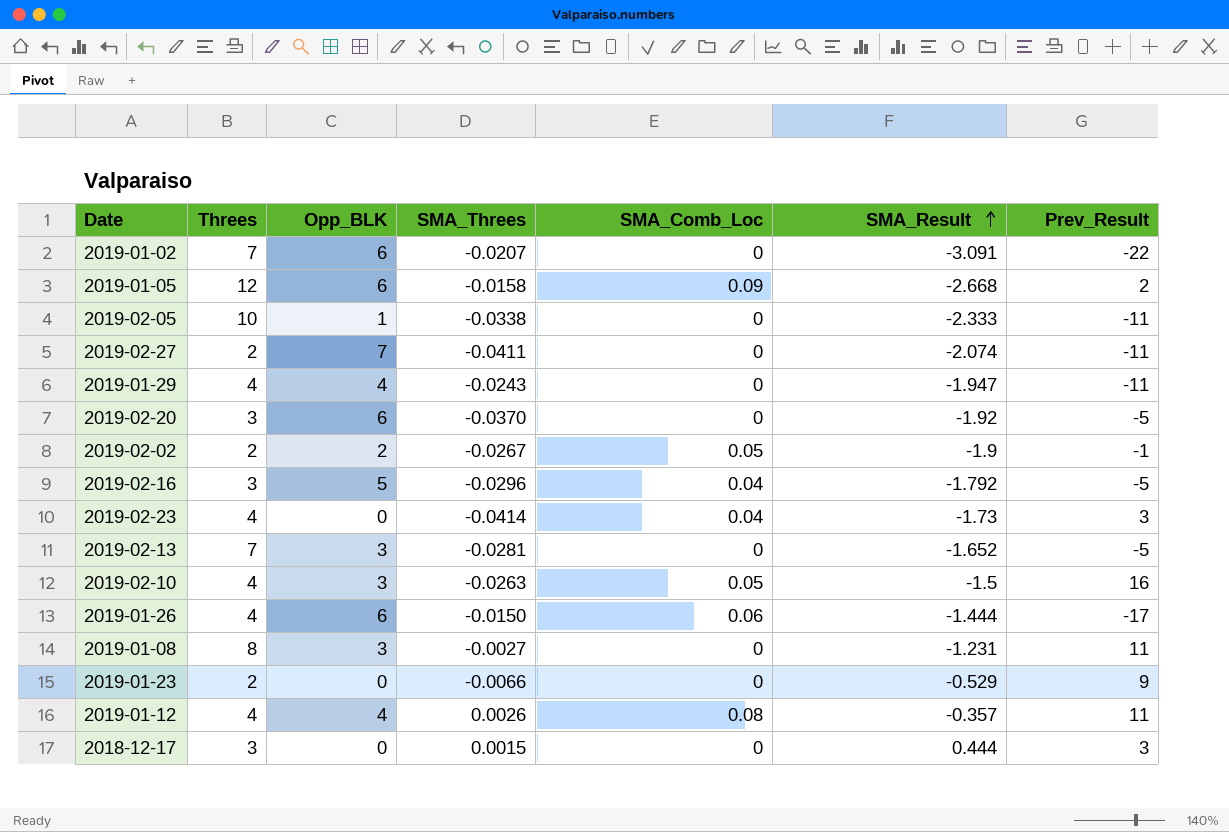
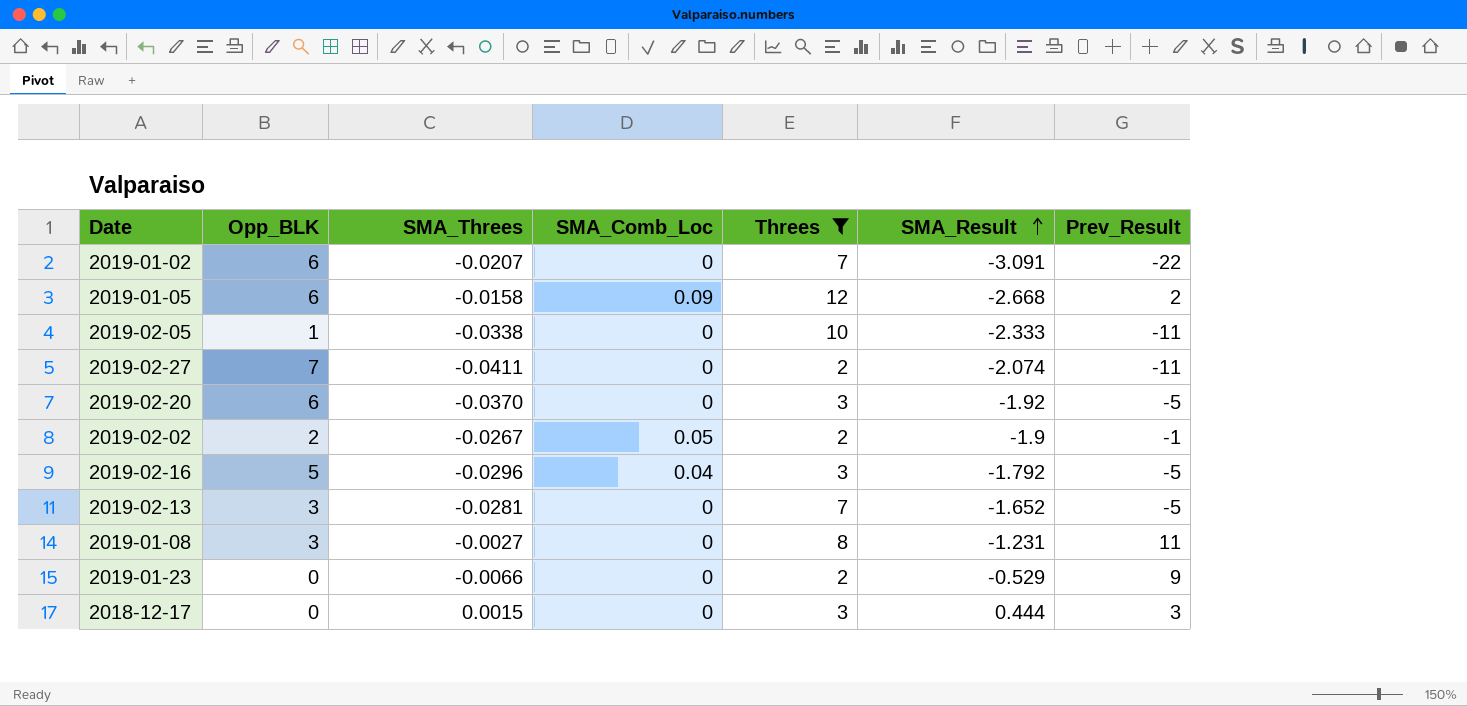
filter: none -> Threes != 4
column Threes | position: 2 -> 5

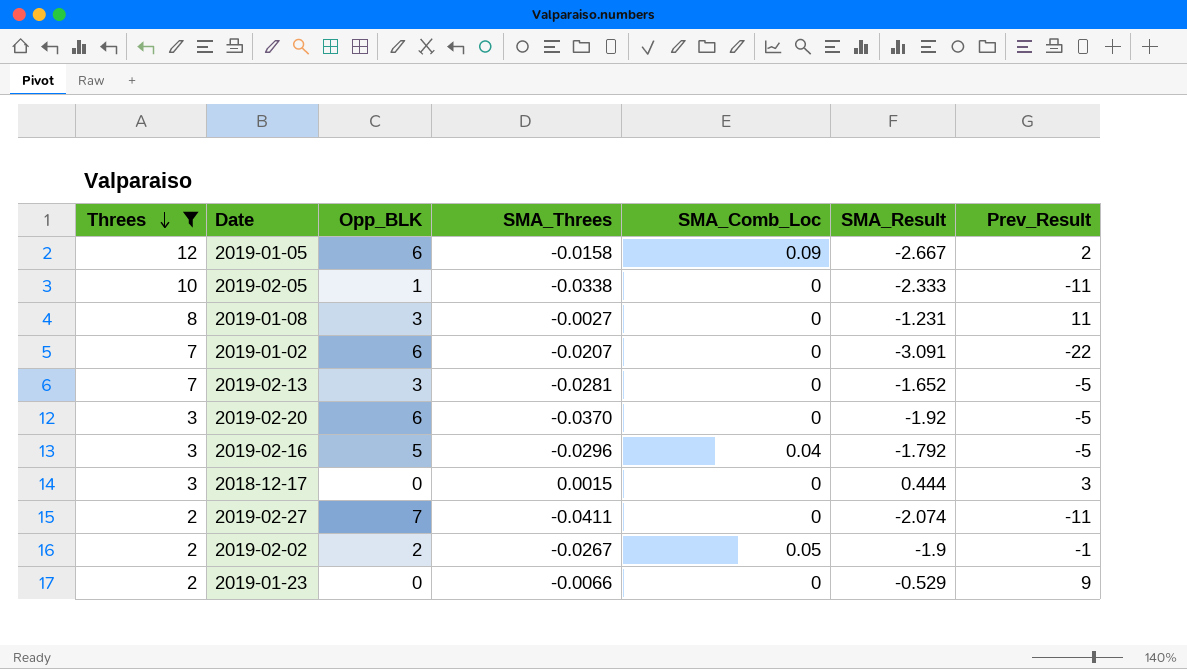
row order: SMA_Result ascending -> Threes descending
column Threes | position: 5 -> 1
2019-01-05 | SMA_Result: -2.668 -> -2.667

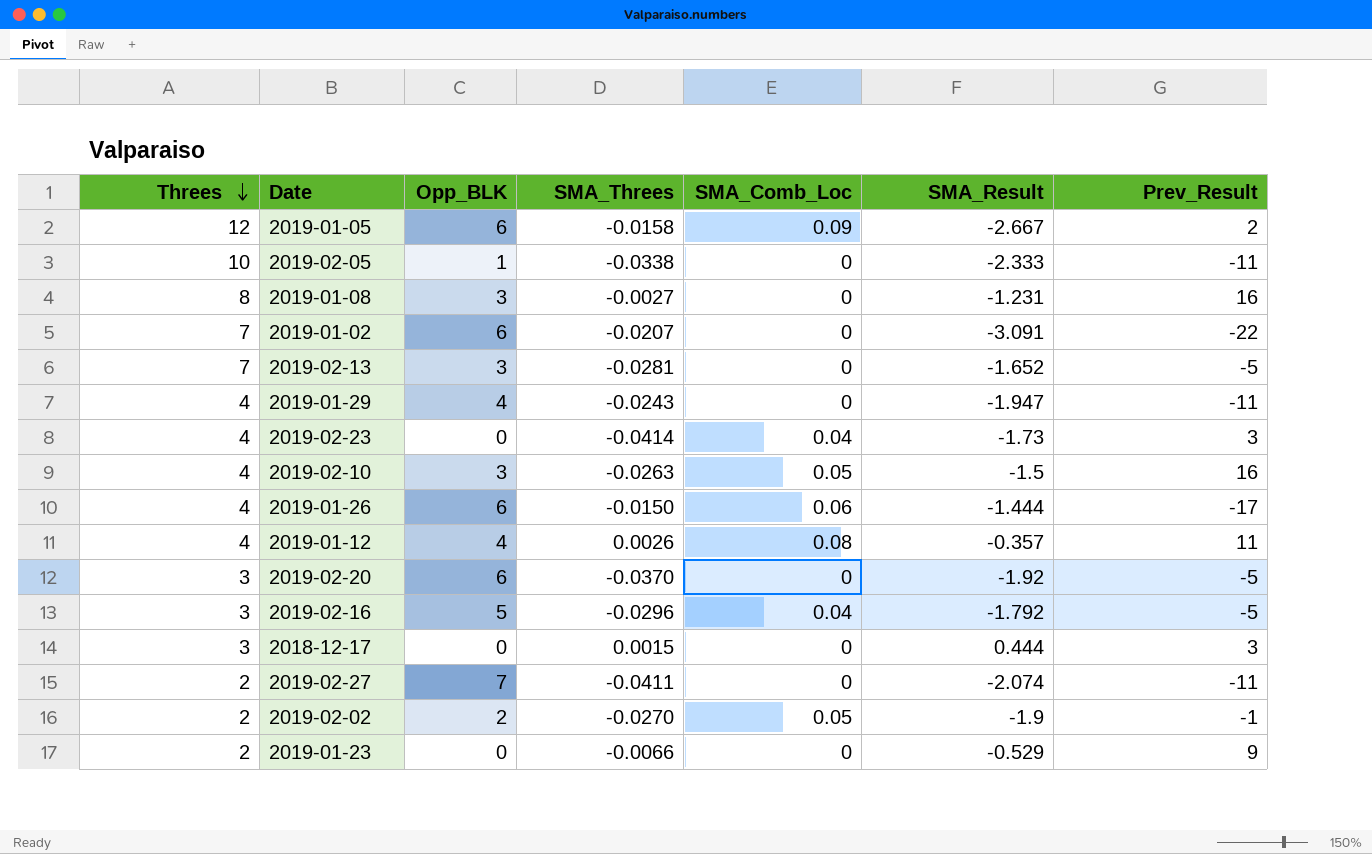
filter: Threes != 4 -> none
2019-01-08 | Prev_Result: 11 -> 16
2019-02-02 | SMA_Threes: -0.0267 -> -0.0270

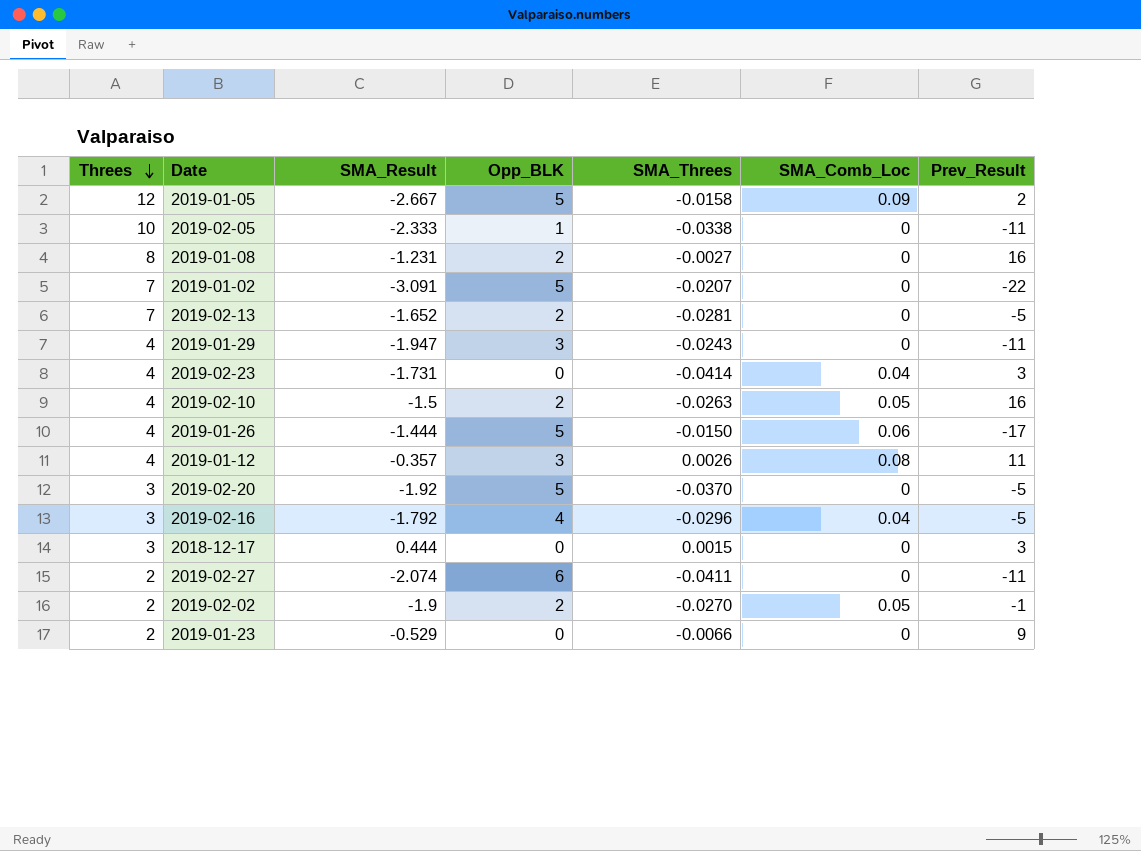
column SMA_Result | position: 6 -> 3
2019-01-05 | Opp_BLK: 6 -> 5
2019-01-08 | Opp_BLK: 3 -> 2
2019-01-02 | Opp_BLK: 6 -> 5
2019-02-13 | Opp_BLK: 3 -> 2
2019-01-29 | Opp_BLK: 4 -> 3
2019-02-23 | SMA_Result: -1.73 -> -1.731
2019-02-10 | Opp_BLK: 3 -> 2
2019-01-26 | Opp_BLK: 6 -> 5
2019-01-12 | Opp_BLK: 4 -> 3
2019-02-20 | Opp_BLK: 6 -> 5
2019-02-16 | Opp_BLK: 5 -> 4
2019-02-27 | Opp_BLK: 7 -> 6

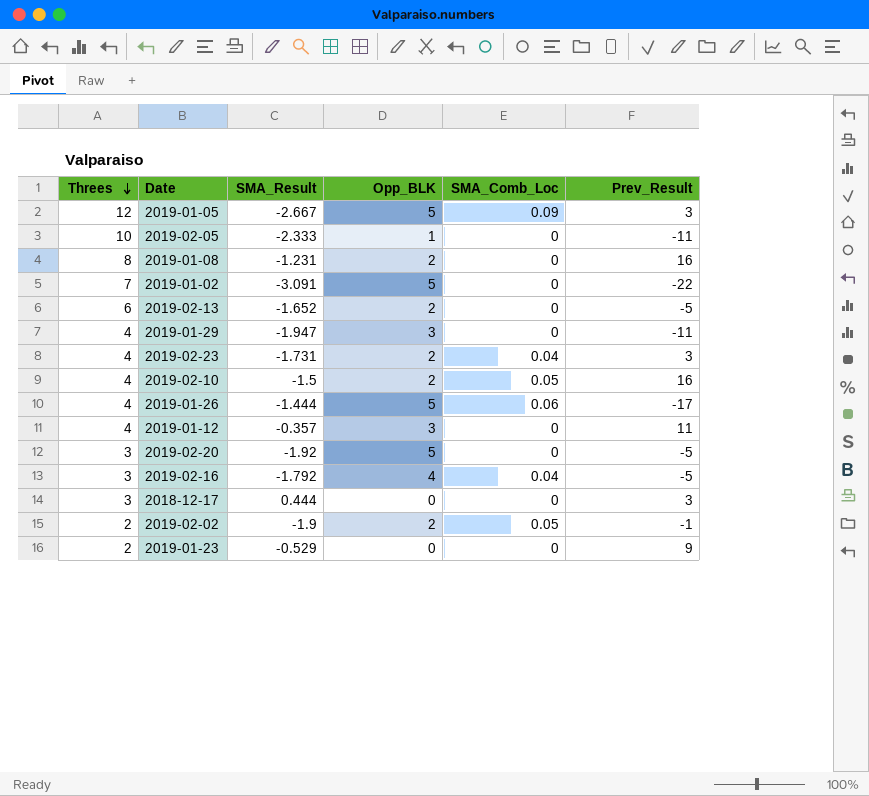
column SMA_Threes | position: 5 -> none
row 2019-02-27: 2 | -2.074 | 6 | -0.0411 | 0 | -11 -> none
2019-01-05 | Prev_Result: 2 -> 3
2019-02-13 | Threes: 7 -> 6
2019-02-23 | Opp_BLK: 0 -> 2
2019-01-12 | SMA_Comb_Loc: 0.08 -> 0

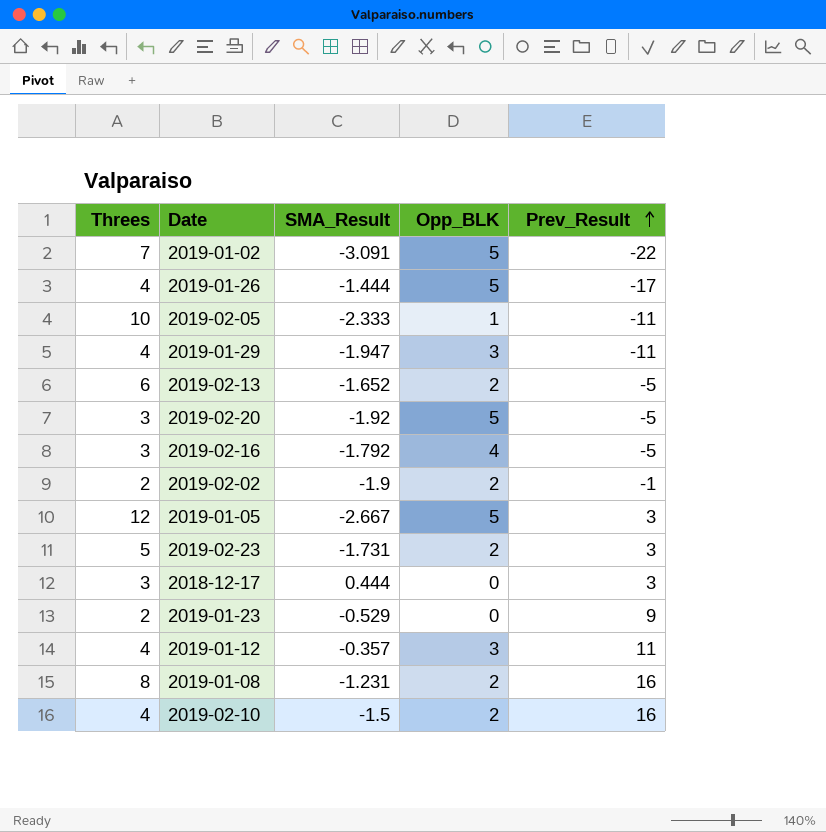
row order: Threes descending -> Prev_Result ascending
column SMA_Comb_Loc | position: 5 -> none
2019-02-23 | Threes: 4 -> 5

